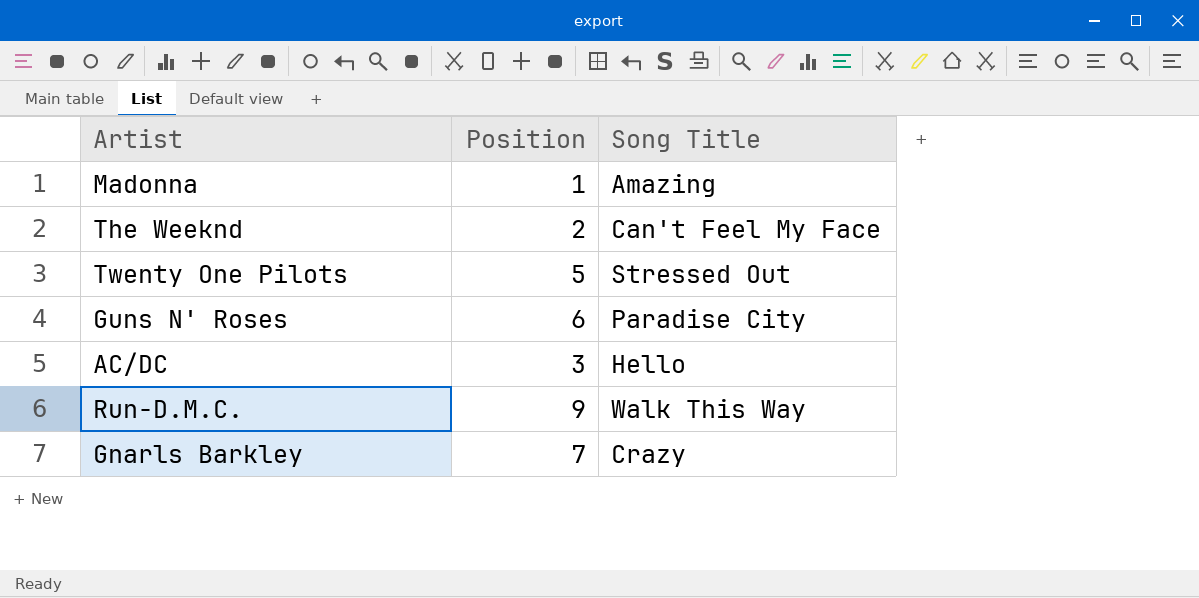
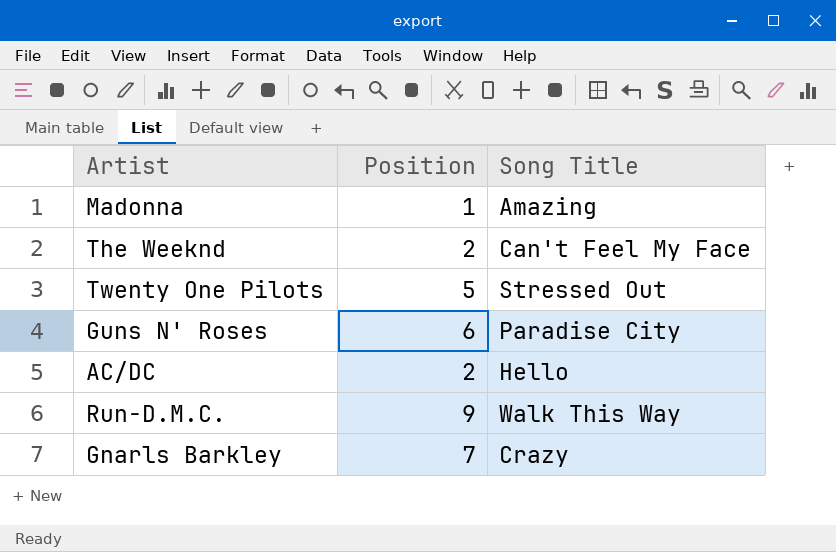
AC/DC | Position: 3 -> 2

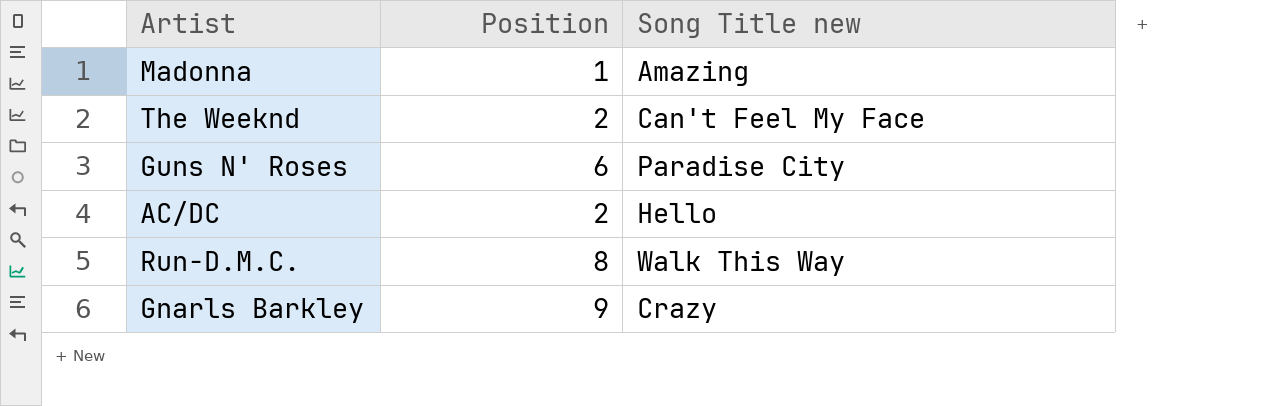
column name: Song Title -> Song Title new
row Twenty One Pilots: 5 | Stressed Out -> none
Run-D.M.C. | Position: 9 -> 8
Gnarls Barkley | Position: 7 -> 9

